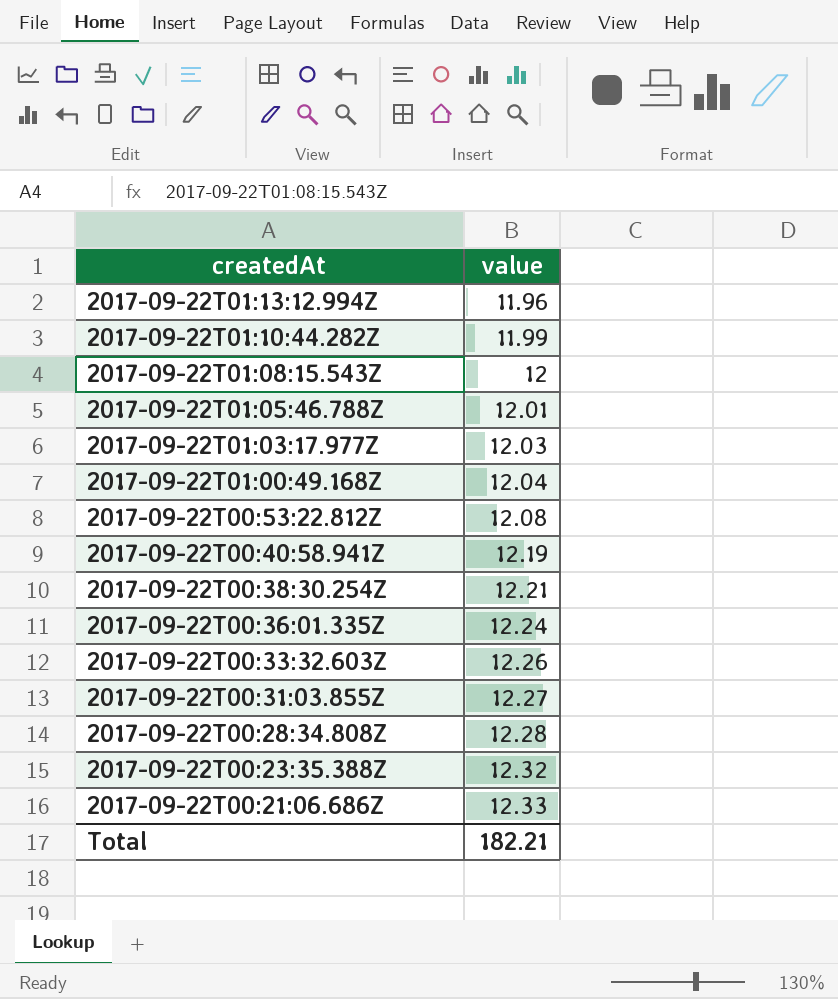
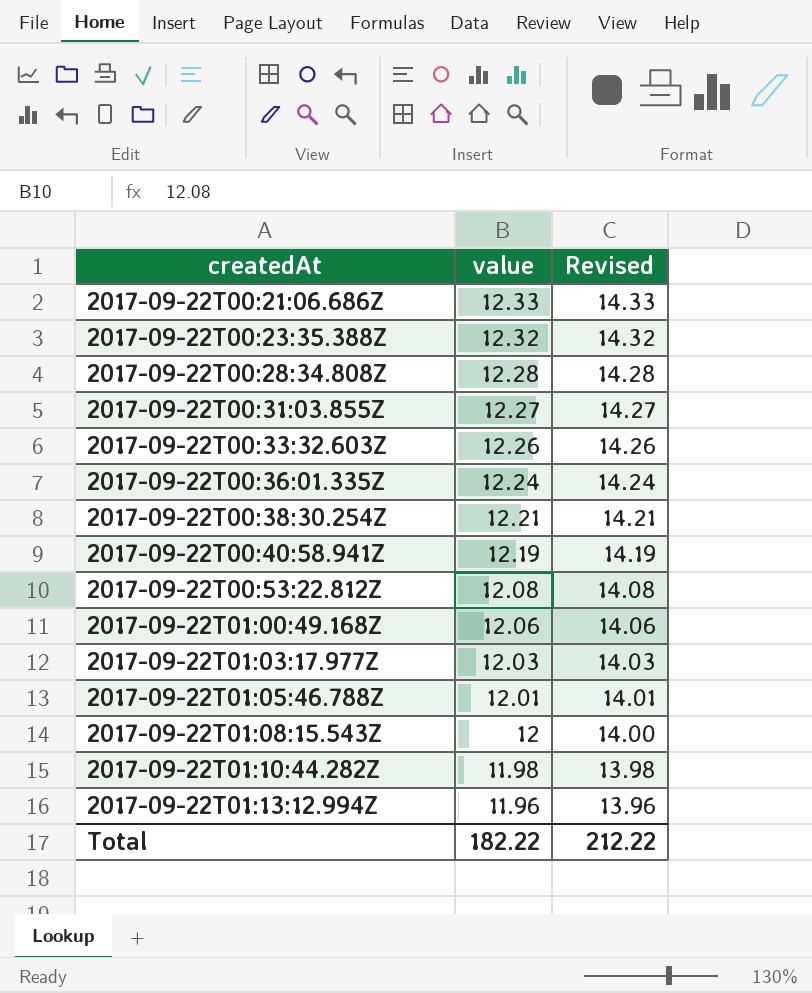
row order: createdAt descending -> createdAt ascending
column Revised | formula: none -> [value] + 2
2017-09-22T01:00:49.168Z | value: 12.04 -> 12.06
2017-09-22T01:10:44.282Z | value: 11.99 -> 11.98
Total | value: 182.21 -> 182.22

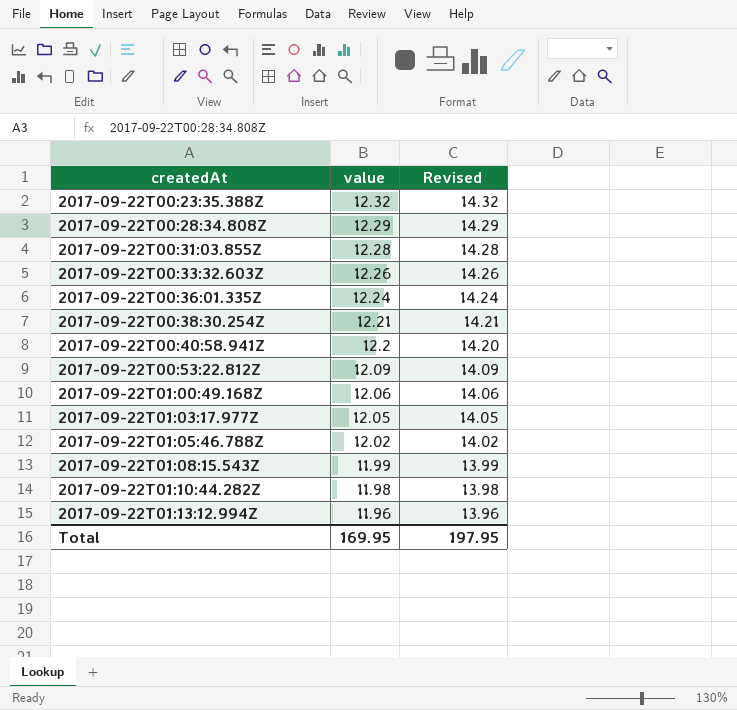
row 2017-09-22T00:21:06.686Z: 12.33 | 14.33 -> none
2017-09-22T00:28:34.808Z | value: 12.28 -> 12.29
2017-09-22T00:28:34.808Z | Revised: 14.28 -> 14.29
2017-09-22T00:31:03.855Z | value: 12.27 -> 12.28
2017-09-22T00:31:03.855Z | Revised: 14.27 -> 14.28
2017-09-22T00:40:58.941Z | value: 12.19 -> 12.2
2017-09-22T00:40:58.941Z | Revised: 14.19 -> 14.20
2017-09-22T00:53:22.812Z | value: 12.08 -> 12.09
2017-09-22T00:53:22.812Z | Revised: 14.08 -> 14.09
2017-09-22T01:03:17.977Z | value: 12.03 -> 12.05
2017-09-22T01:03:17.977Z | Revised: 14.03 -> 14.05
2017-09-22T01:05:46.788Z | value: 12.01 -> 12.02
2017-09-22T01:05:46.788Z | Revised: 14.01 -> 14.02
2017-09-22T01:08:15.543Z | value: 12 -> 11.99
2017-09-22T01:08:15.543Z | Revised: 14.00 -> 13.99
Total | value: 182.22 -> 169.95
Total | Revised: 212.22 -> 197.95

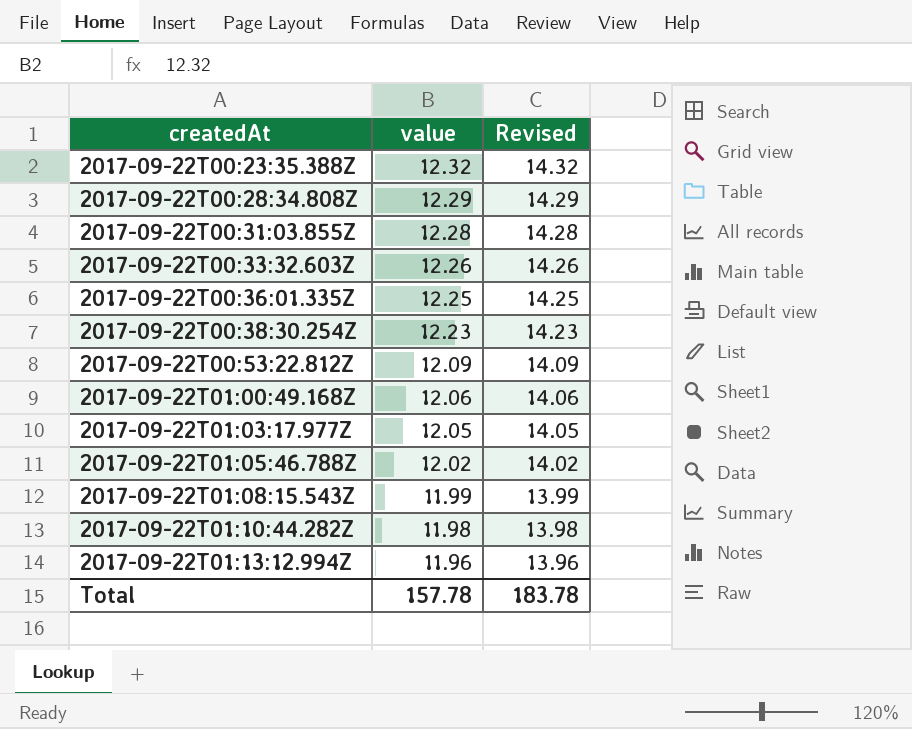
row 2017-09-22T00:40:58.941Z: 12.2 | 14.20 -> none
2017-09-22T00:36:01.335Z | value: 12.24 -> 12.25
2017-09-22T00:36:01.335Z | Revised: 14.24 -> 14.25
2017-09-22T00:38:30.254Z | value: 12.21 -> 12.23
2017-09-22T00:38:30.254Z | Revised: 14.21 -> 14.23
Total | value: 169.95 -> 157.78
Total | Revised: 197.95 -> 183.78

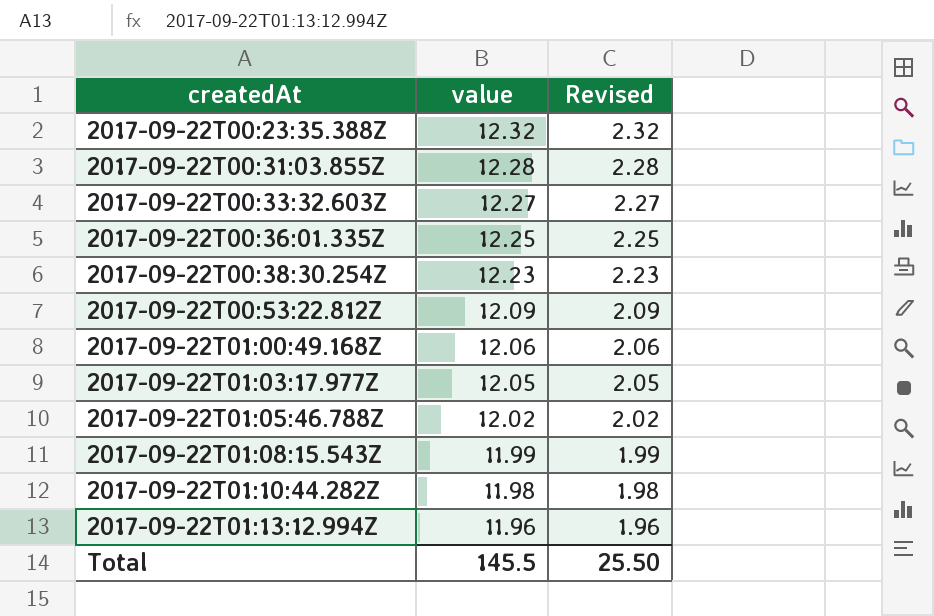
column Revised | formula: [value] + 2 -> [value] - 10
row 2017-09-22T00:28:34.808Z: 12.29 | 14.29 -> none
2017-09-22T00:33:32.603Z | value: 12.26 -> 12.27
Total | value: 157.78 -> 145.5
Total | Revised: 183.78 -> 25.50

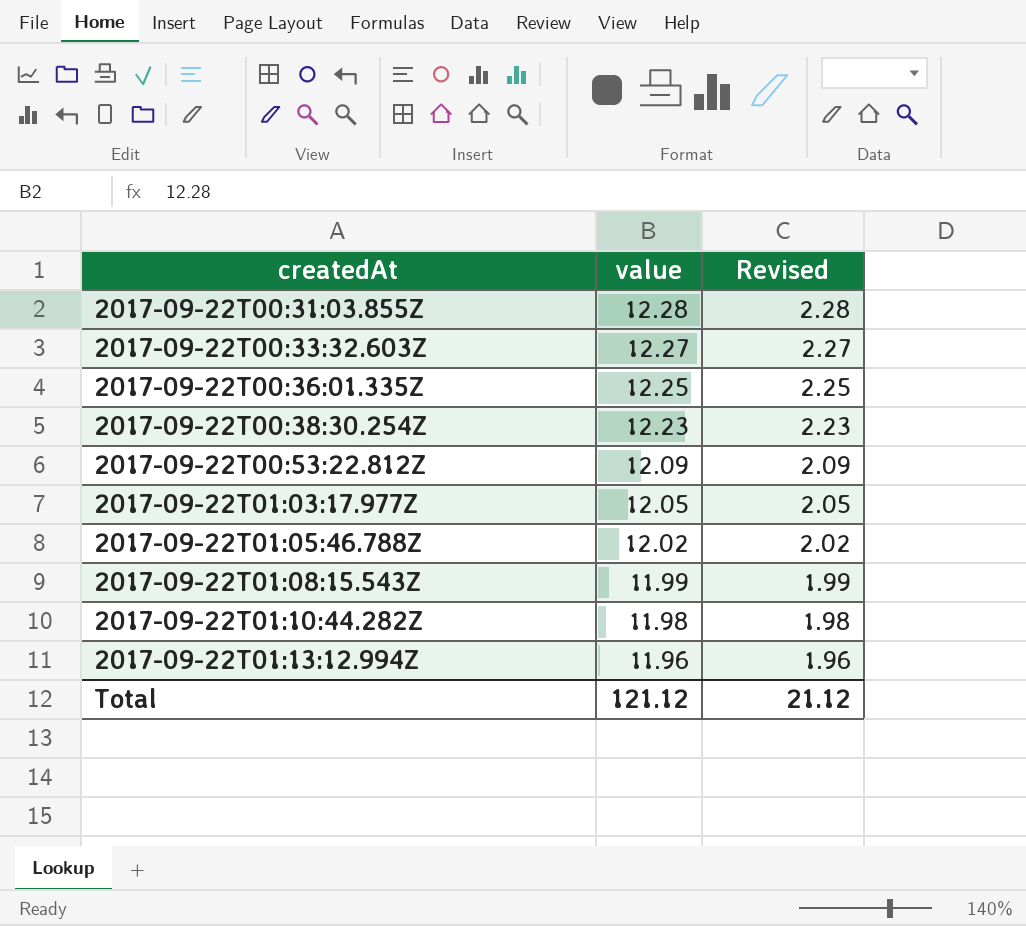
row 2017-09-22T00:23:35.388Z: 12.32 | 2.32 -> none
row 2017-09-22T01:00:49.168Z: 12.06 | 2.06 -> none
Total | value: 145.5 -> 121.12
Total | Revised: 25.50 -> 21.12

